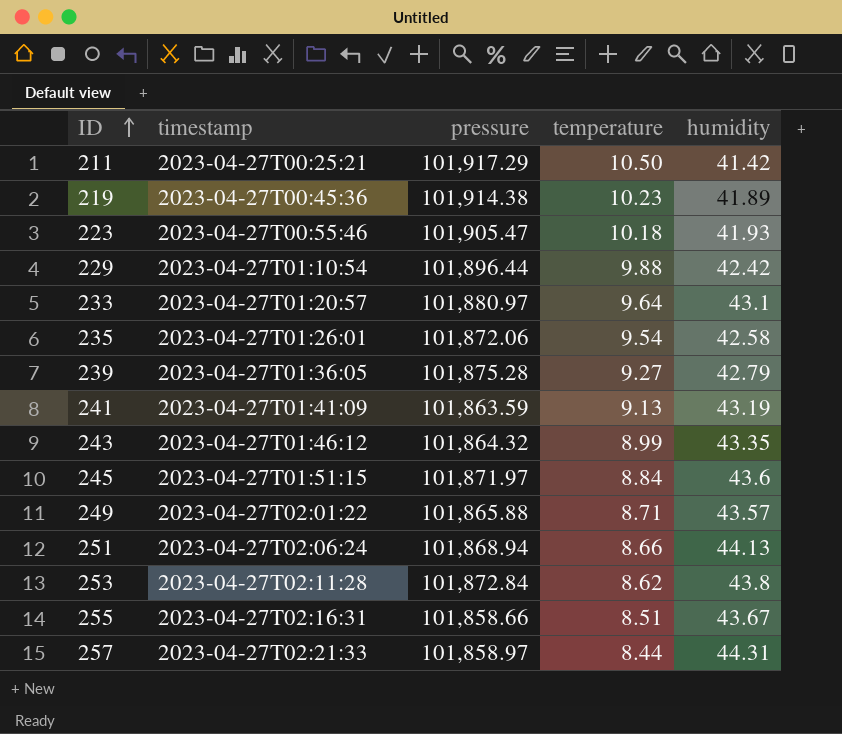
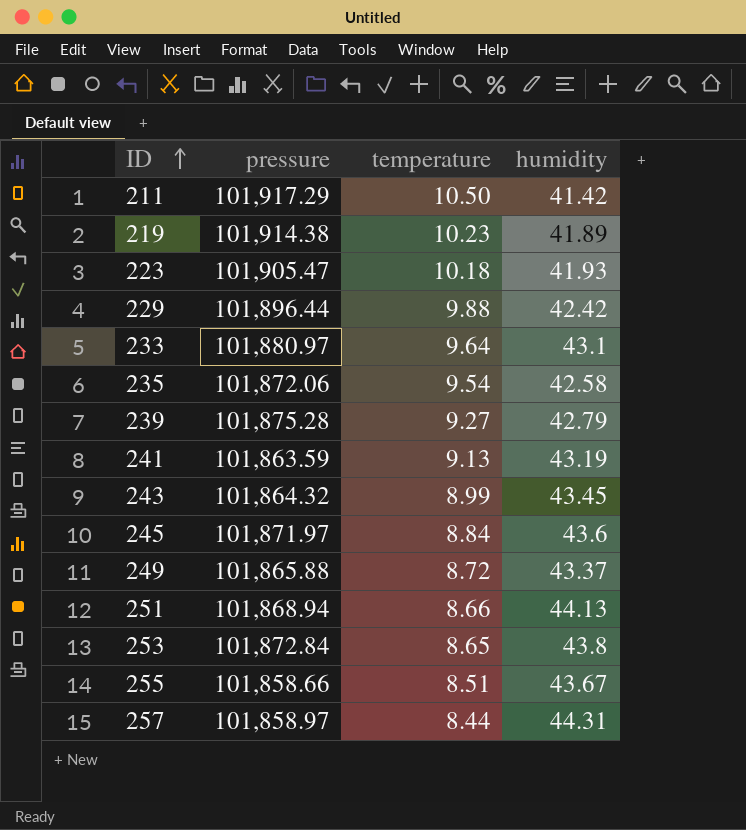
column timestamp | position: 2 -> none
243 | humidity: 43.35 -> 43.45
249 | temperature: 8.71 -> 8.72
249 | humidity: 43.57 -> 43.37
253 | temperature: 8.62 -> 8.65

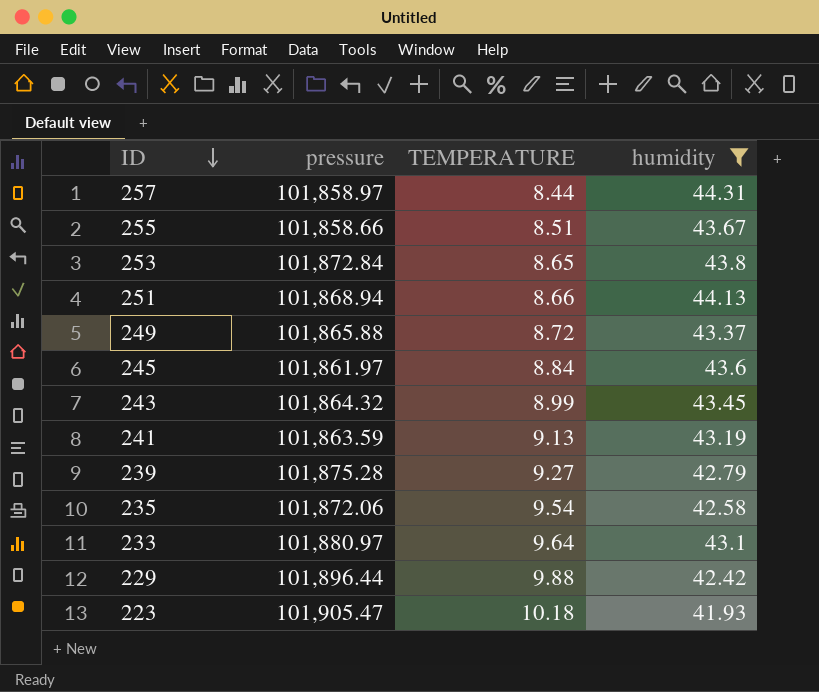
filter: none -> humidity >= 41.93
row order: ID ascending -> ID descending
column name: temperature -> TEMPERATURE
245 | pressure: 101,871.97 -> 101,861.97

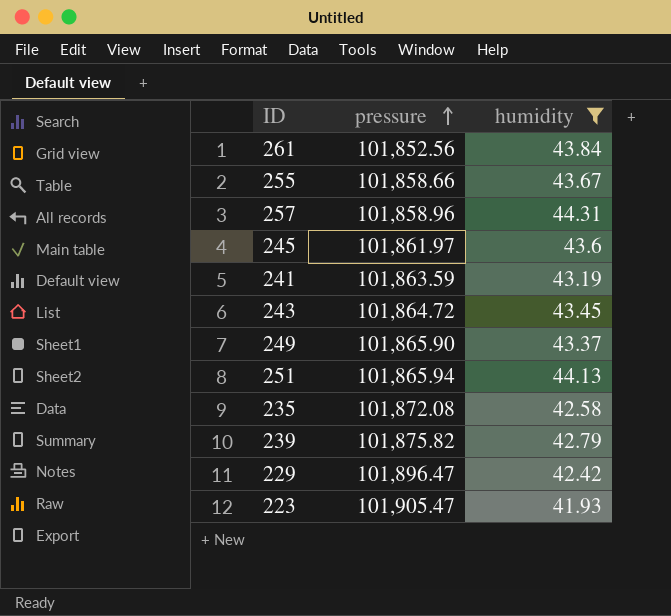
row order: ID descending -> pressure ascending
column TEMPERATURE | position: 3 -> none
row 253: 101,872.84 | 8.65 | 43.8 -> none
row 233: 101,880.97 | 9.64 | 43.1 -> none
row 261: none -> 101,852.56 | 43.84
257 | pressure: 101,858.97 -> 101,858.96
243 | pressure: 101,864.32 -> 101,864.72
249 | pressure: 101,865.88 -> 101,865.90
251 | pressure: 101,868.94 -> 101,865.94
235 | pressure: 101,872.06 -> 101,872.08
239 | pressure: 101,875.28 -> 101,875.82
229 | pressure: 101,896.44 -> 101,896.47

